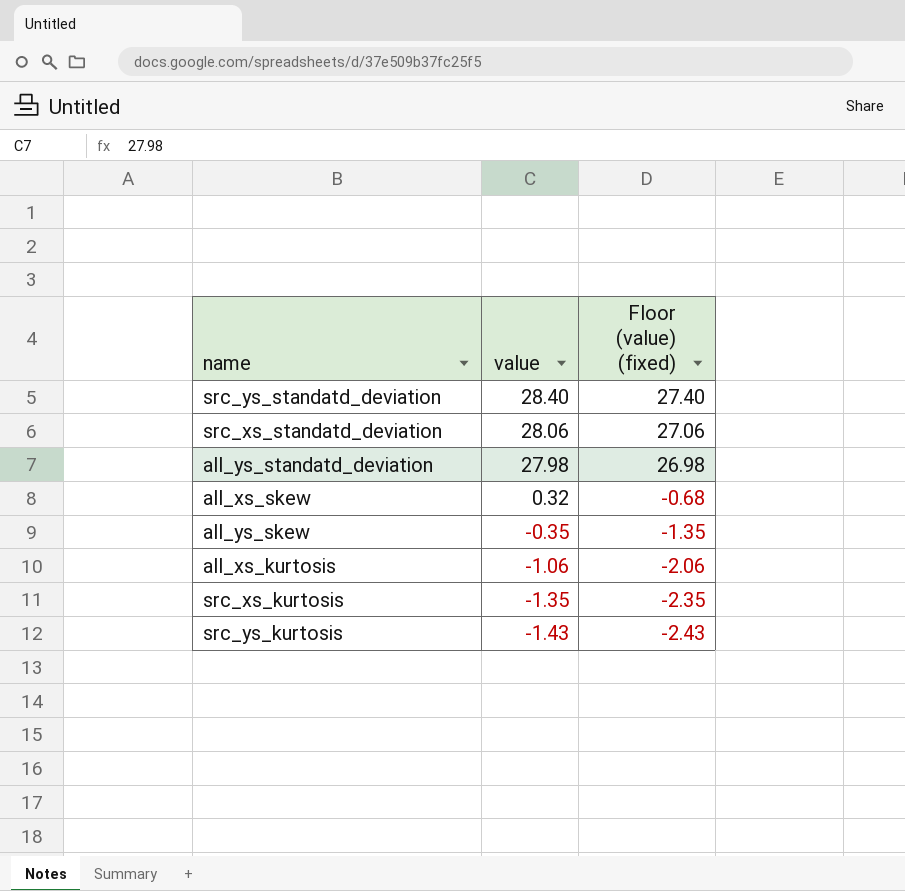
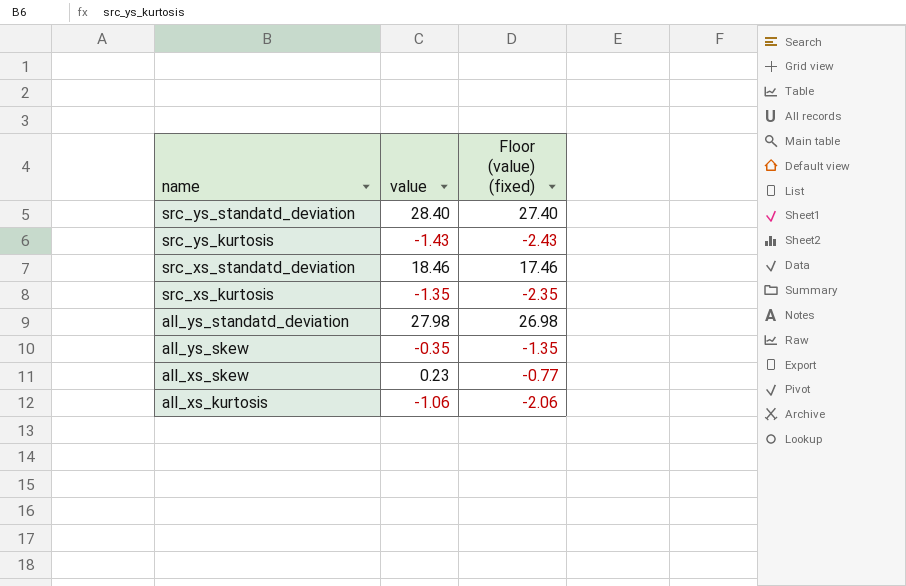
row order: value descending -> name descending
src_xs_standatd_deviation | value: 28.06 -> 18.46
src_xs_standatd_deviation | Floor (value) (fixed): 27.06 -> 17.46
all_xs_skew | value: 0.32 -> 0.23
all_xs_skew | Floor (value) (fixed): -0.68 -> -0.77

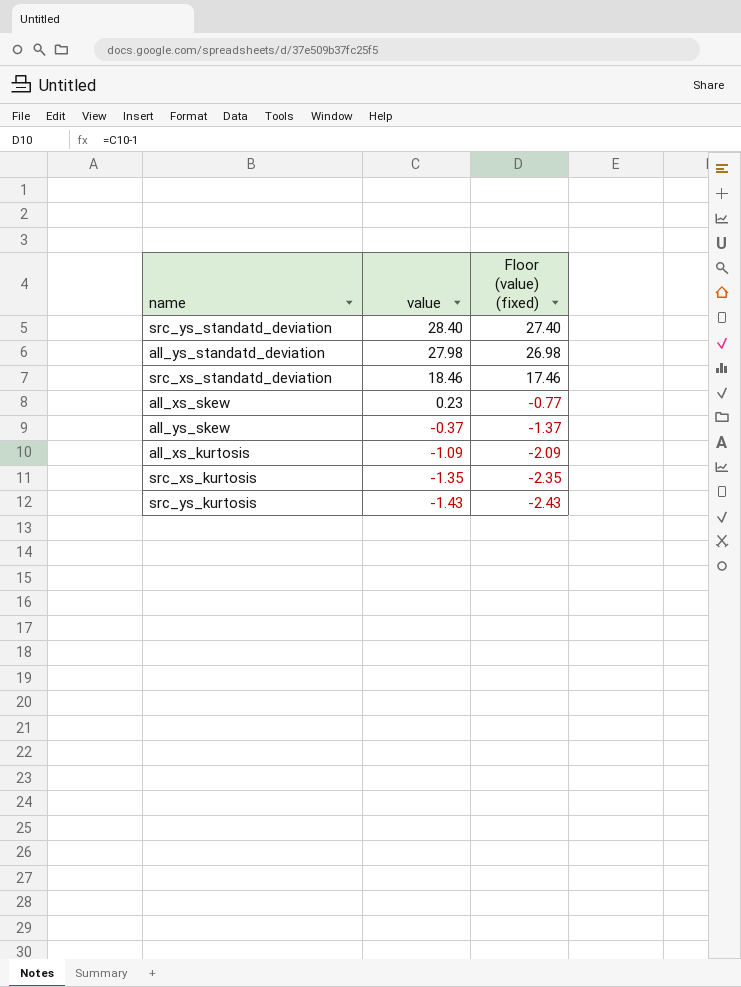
row order: name descending -> value descending
all_ys_skew | value: -0.35 -> -0.37
all_ys_skew | Floor (value) (fixed): -1.35 -> -1.37
all_xs_kurtosis | value: -1.06 -> -1.09
all_xs_kurtosis | Floor (value) (fixed): -2.06 -> -2.09

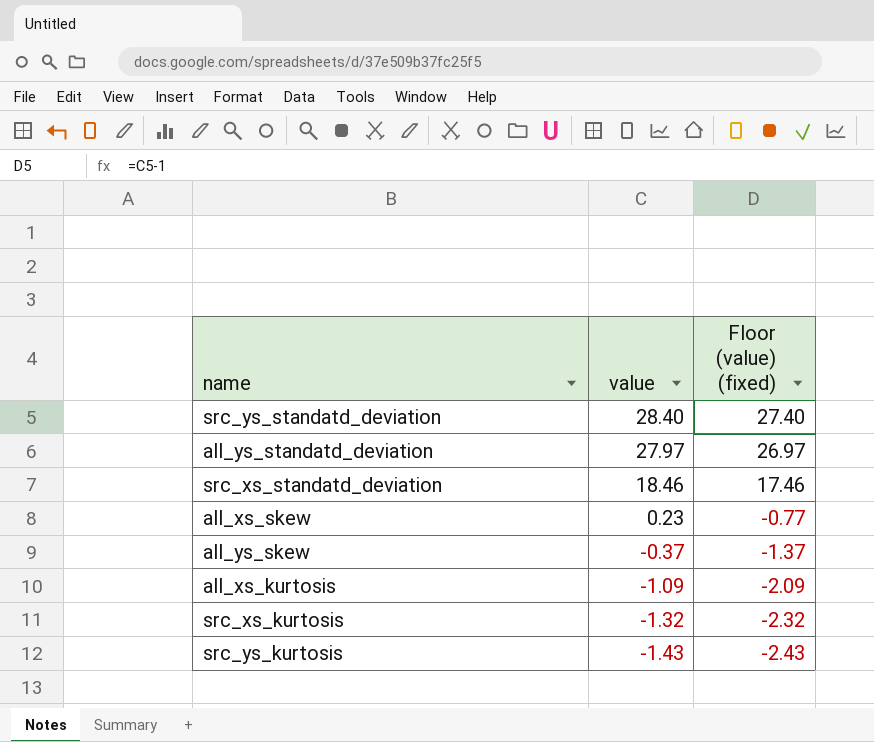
all_ys_standatd_deviation | value: 27.98 -> 27.97
all_ys_standatd_deviation | Floor (value) (fixed): 26.98 -> 26.97
src_xs_kurtosis | value: -1.35 -> -1.32
src_xs_kurtosis | Floor (value) (fixed): -2.35 -> -2.32

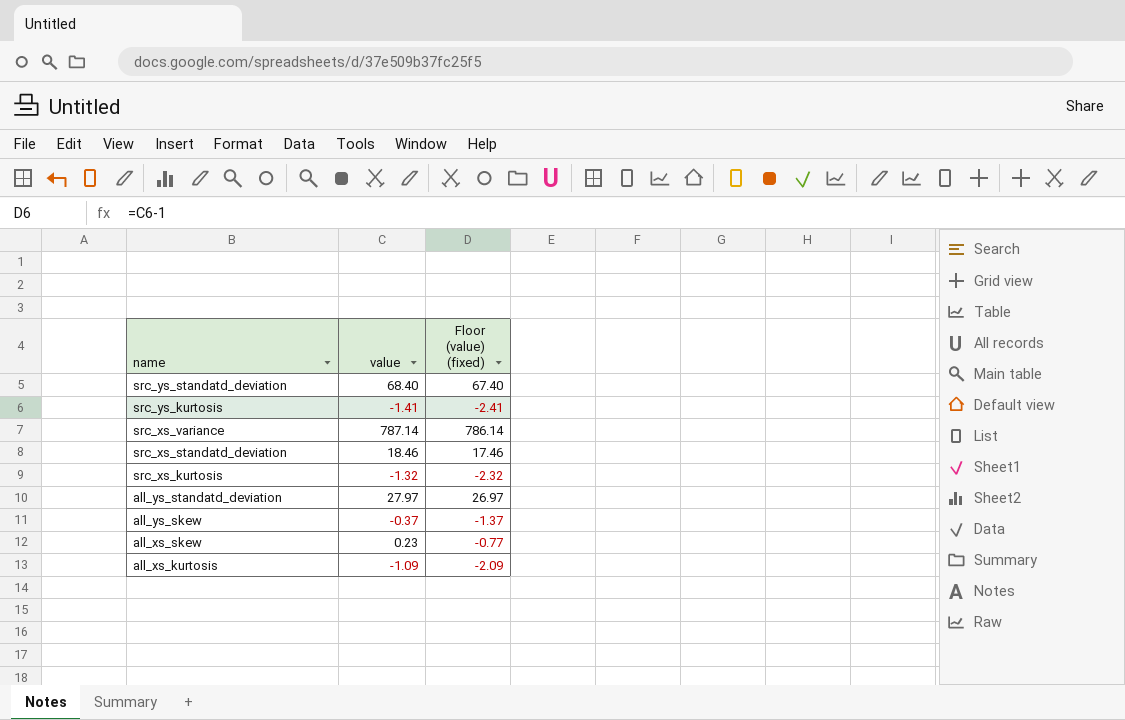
row order: value descending -> name descending
src_ys_standatd_deviation | value: 28.40 -> 68.40
src_ys_standatd_deviation | Floor (value) (fixed): 27.40 -> 67.40
src_ys_kurtosis | value: -1.43 -> -1.41
src_ys_kurtosis | Floor (value) (fixed): -2.43 -> -2.41
row src_xs_variance: none -> 787.14 | 786.14

